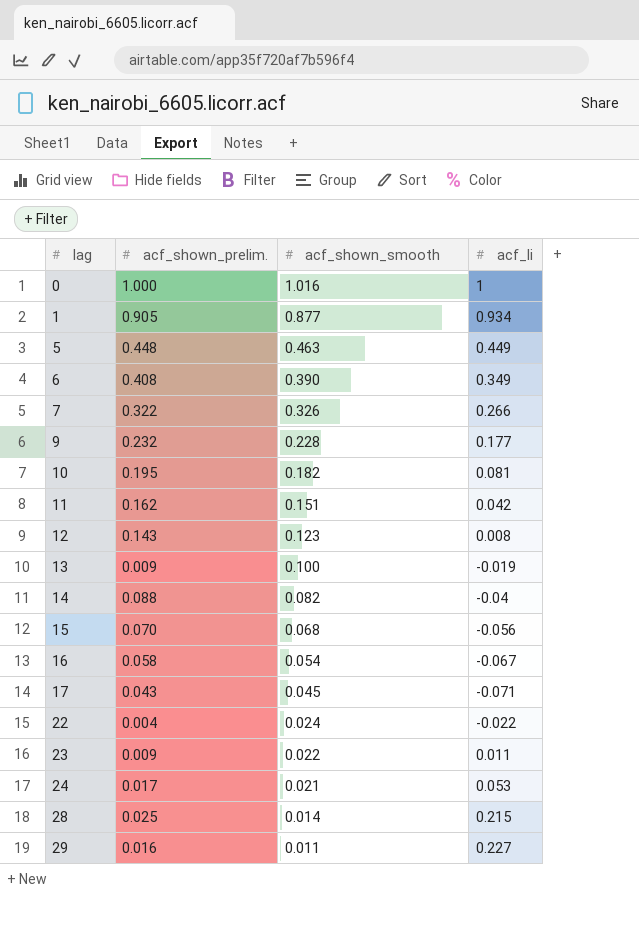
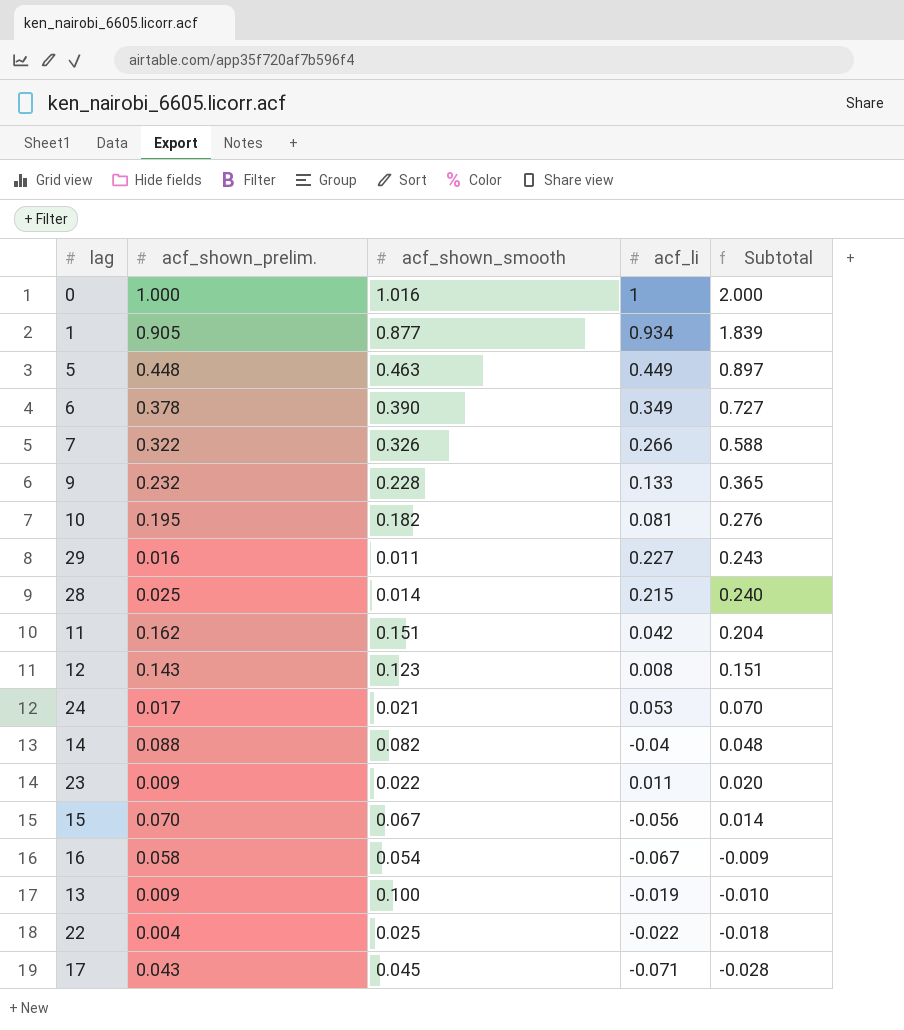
row order: lag ascending -> Subtotal descending
column Subtotal | formula: none -> [acf_shown_prelim.] + [acf_li]
6 | acf_shown_prelim.: 0.408 -> 0.378
9 | acf_li: 0.177 -> 0.133
15 | acf_shown_smooth: 0.068 -> 0.067
22 | acf_shown_smooth: 0.024 -> 0.025

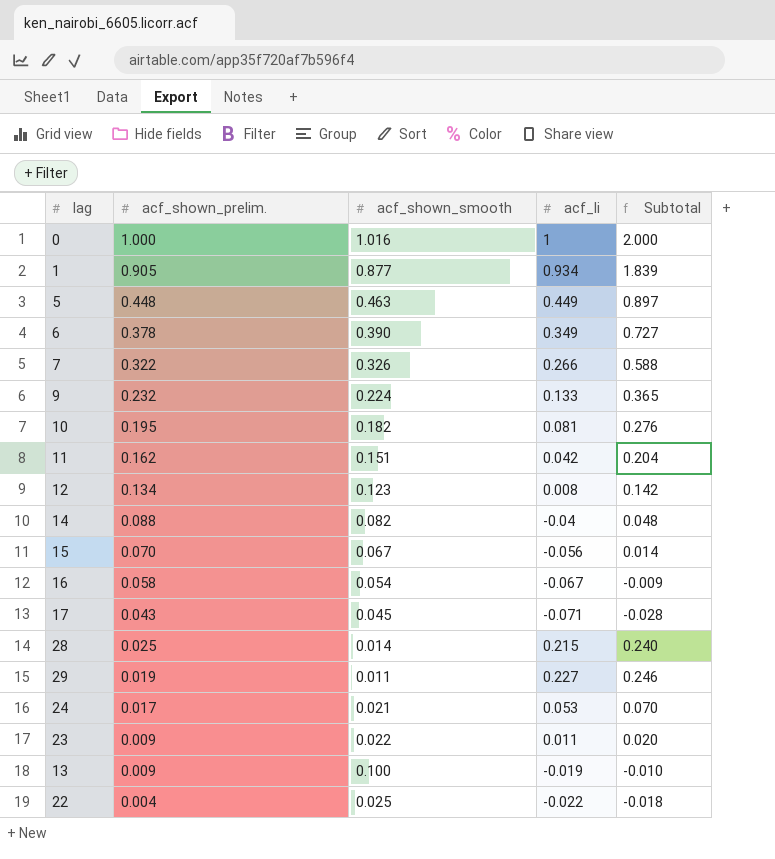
row order: Subtotal descending -> acf_shown_prelim. descending
9 | acf_shown_smooth: 0.228 -> 0.224
12 | acf_shown_prelim.: 0.143 -> 0.134
12 | Subtotal: 0.151 -> 0.142
29 | acf_shown_prelim.: 0.016 -> 0.019
29 | Subtotal: 0.243 -> 0.246

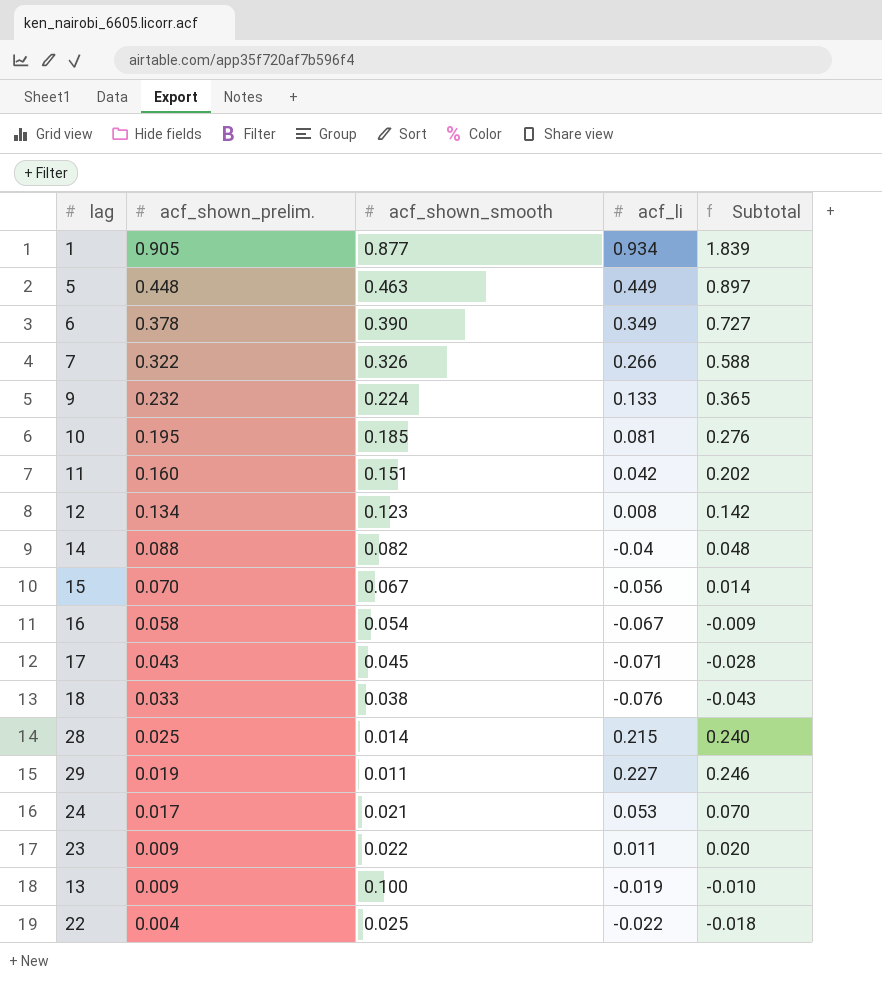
row 0: 1.000 | 1.016 | 1 | 2.000 -> none
10 | acf_shown_smooth: 0.182 -> 0.185
11 | acf_shown_prelim.: 0.162 -> 0.160
11 | Subtotal: 0.204 -> 0.202
row 18: none -> 0.033 | 0.038 | -0.076 | -0.043

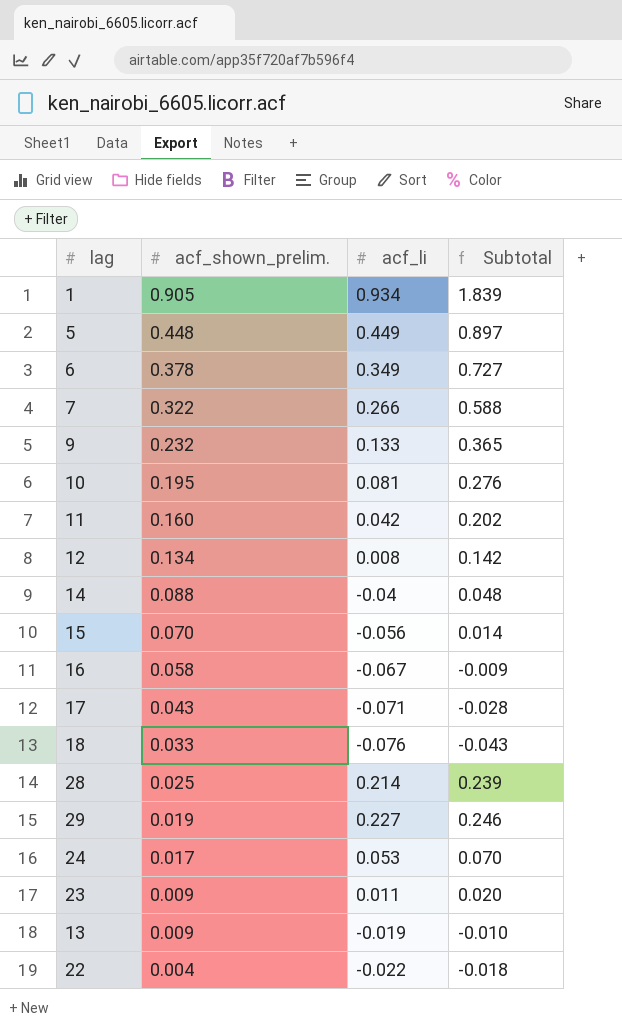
column acf_shown_smooth | position: 3 -> none
28 | acf_li: 0.215 -> 0.214
28 | Subtotal: 0.240 -> 0.239

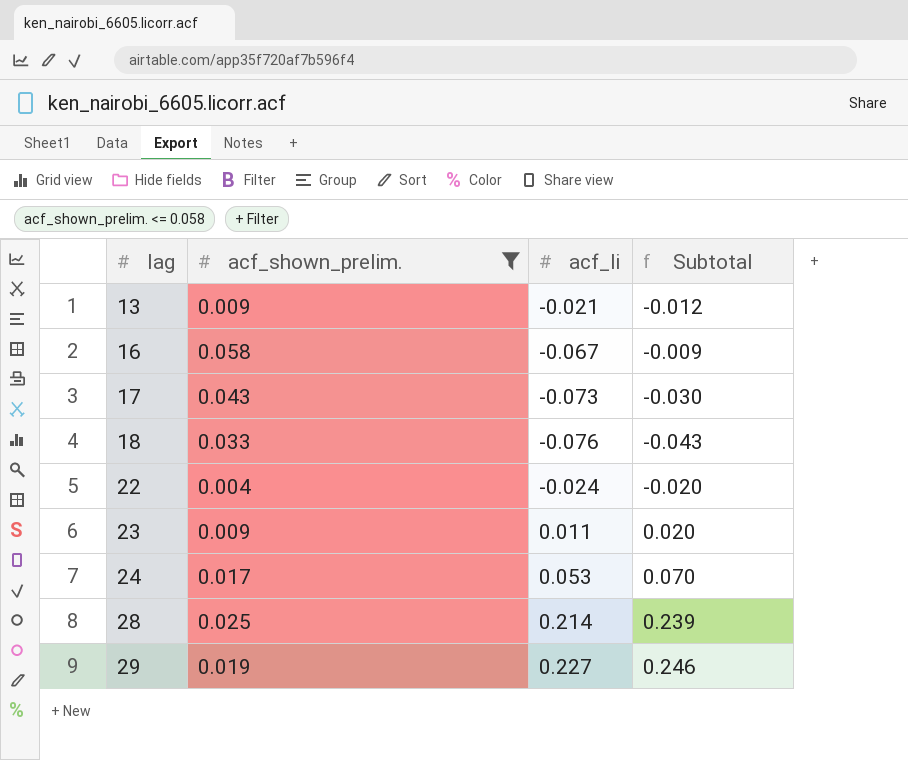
filter: none -> acf_shown_prelim. <= 0.058
row order: acf_shown_prelim. descending -> lag ascending
13 | acf_li: -0.019 -> -0.021
13 | Subtotal: -0.010 -> -0.012
17 | acf_li: -0.071 -> -0.073
17 | Subtotal: -0.028 -> -0.030
22 | acf_li: -0.022 -> -0.024
22 | Subtotal: -0.018 -> -0.020

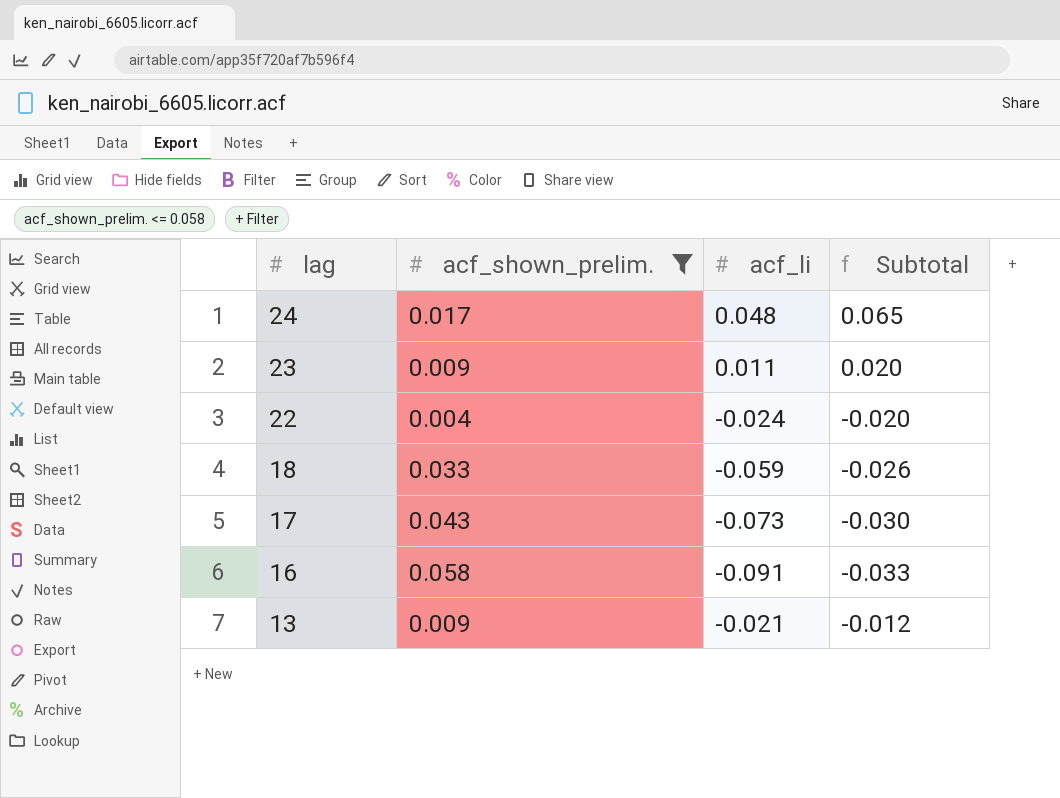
row order: lag ascending -> lag descending
row 28: 0.025 | 0.214 | 0.239 -> none
row 29: 0.019 | 0.227 | 0.246 -> none
24 | acf_li: 0.053 -> 0.048
24 | Subtotal: 0.070 -> 0.065
18 | acf_li: -0.076 -> -0.059
18 | Subtotal: -0.043 -> -0.026
16 | acf_li: -0.067 -> -0.091
16 | Subtotal: -0.009 -> -0.033

